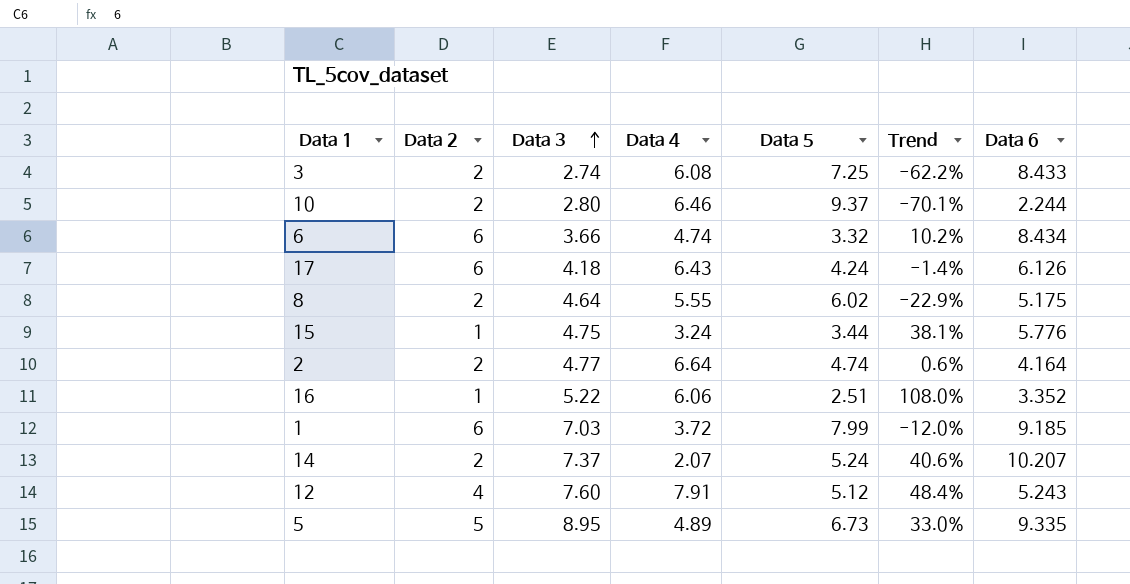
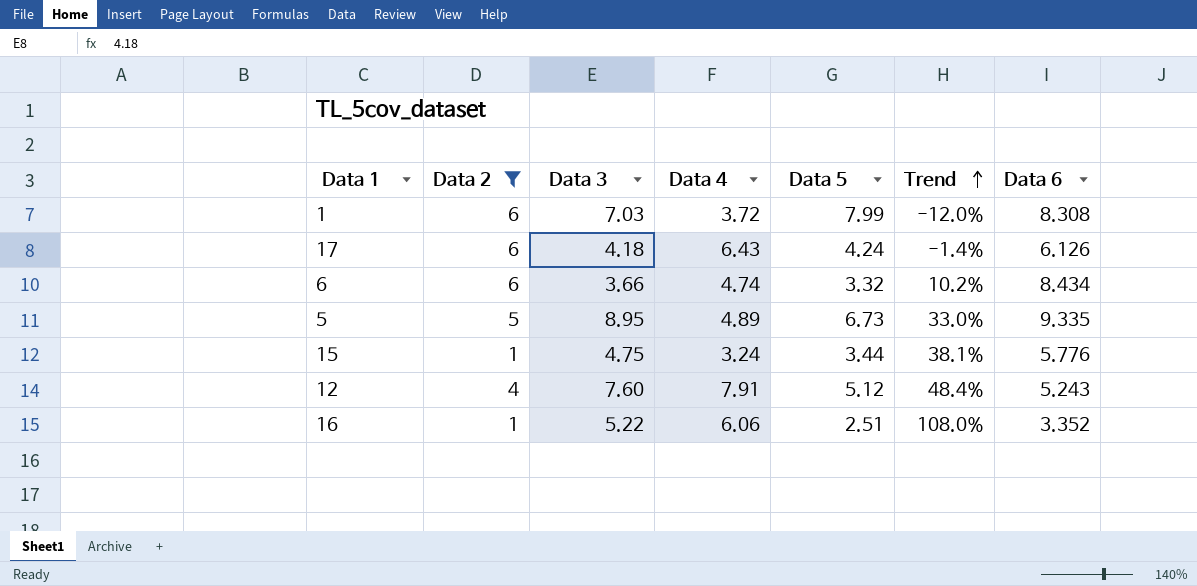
filter: none -> Data 2 != 2
row order: Data 3 ascending -> Trend ascending
1 | Data 6: 9.185 -> 8.308

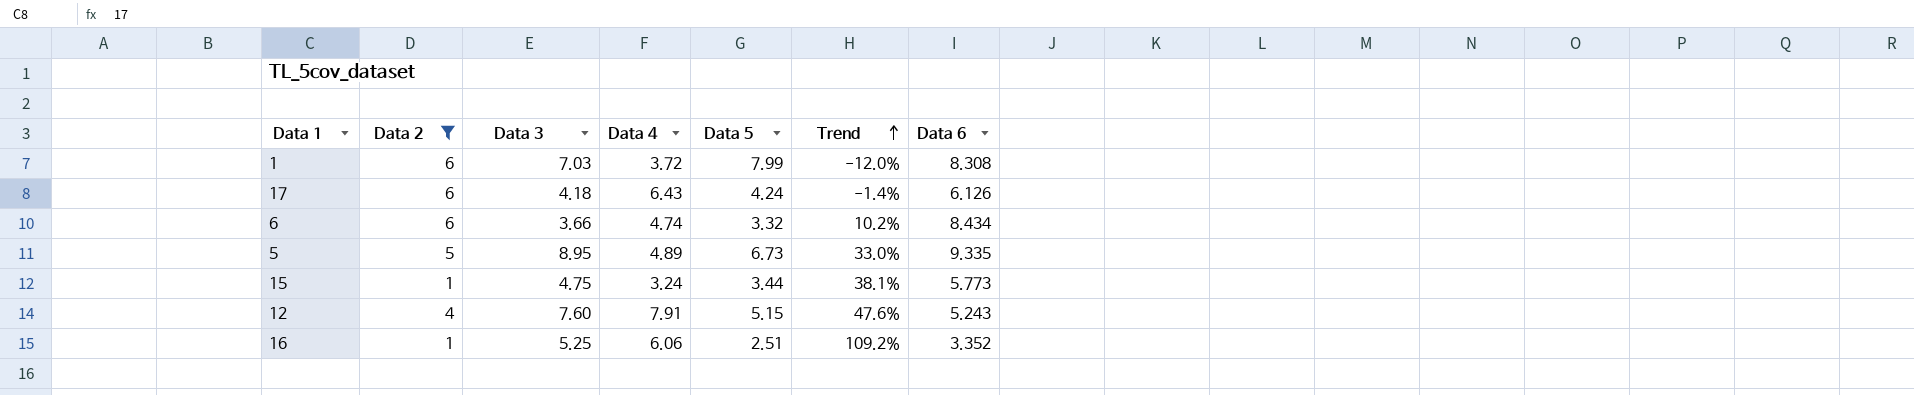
15 | Data 6: 5.776 -> 5.773
12 | Data 5: 5.12 -> 5.15
12 | Trend: 48.4% -> 47.6%
16 | Data 3: 5.22 -> 5.25
16 | Trend: 108.0% -> 109.2%

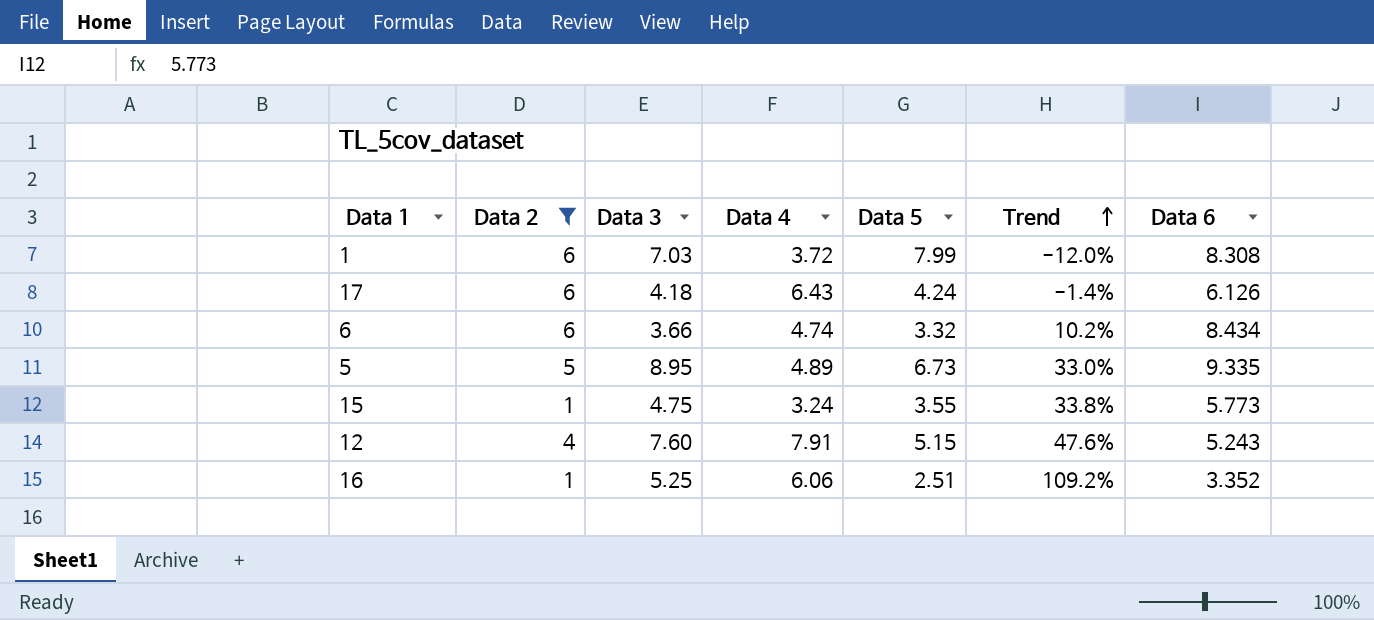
15 | Data 5: 3.44 -> 3.55
15 | Trend: 38.1% -> 33.8%

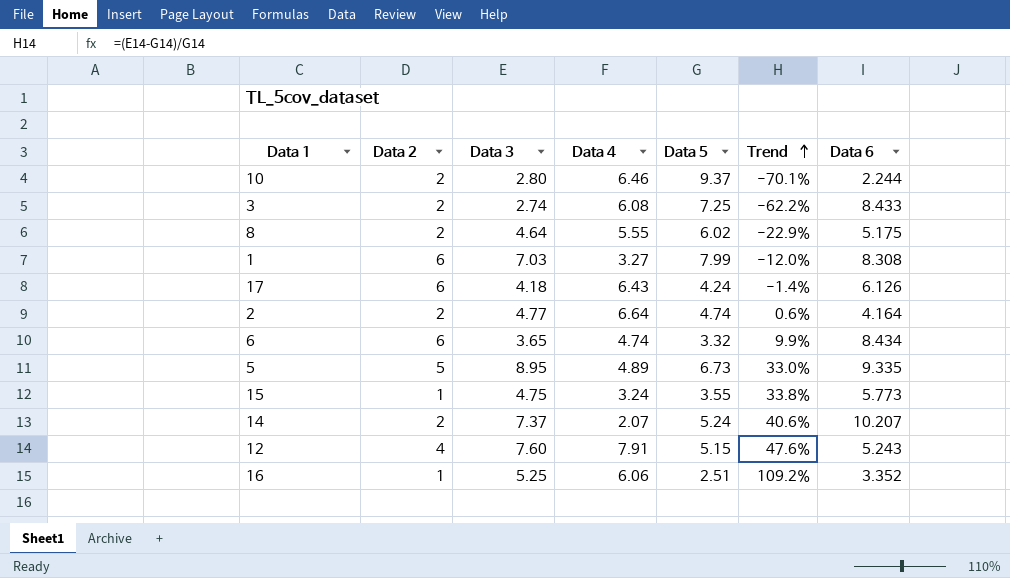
filter: Data 2 != 2 -> none
1 | Data 4: 3.72 -> 3.27
6 | Data 3: 3.66 -> 3.65
6 | Trend: 10.2% -> 9.9%

